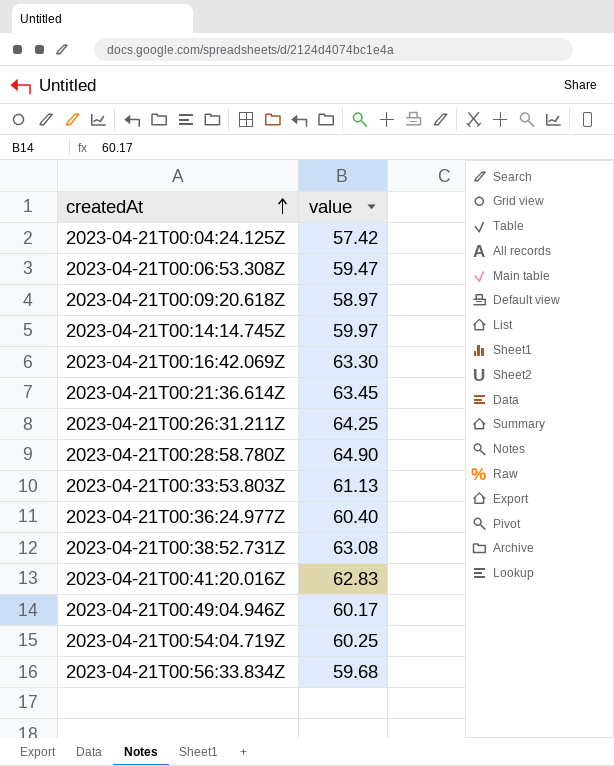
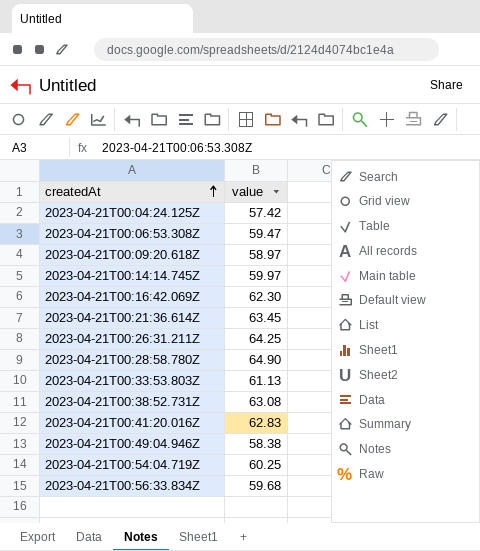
row 2023-04-21T00:36:24.977Z: 60.40 -> none
2023-04-21T00:16:42.069Z | value: 63.30 -> 62.30
2023-04-21T00:49:04.946Z | value: 60.17 -> 58.38

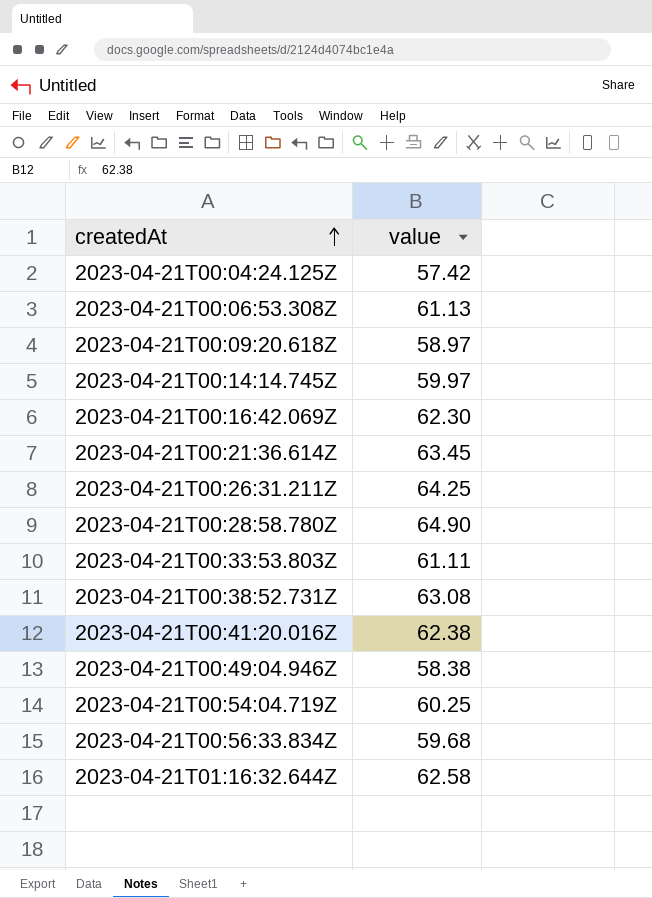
2023-04-21T00:06:53.308Z | value: 59.47 -> 61.13
2023-04-21T00:33:53.803Z | value: 61.13 -> 61.11
2023-04-21T00:41:20.016Z | value: 62.83 -> 62.38
row 2023-04-21T01:16:32.644Z: none -> 62.58

